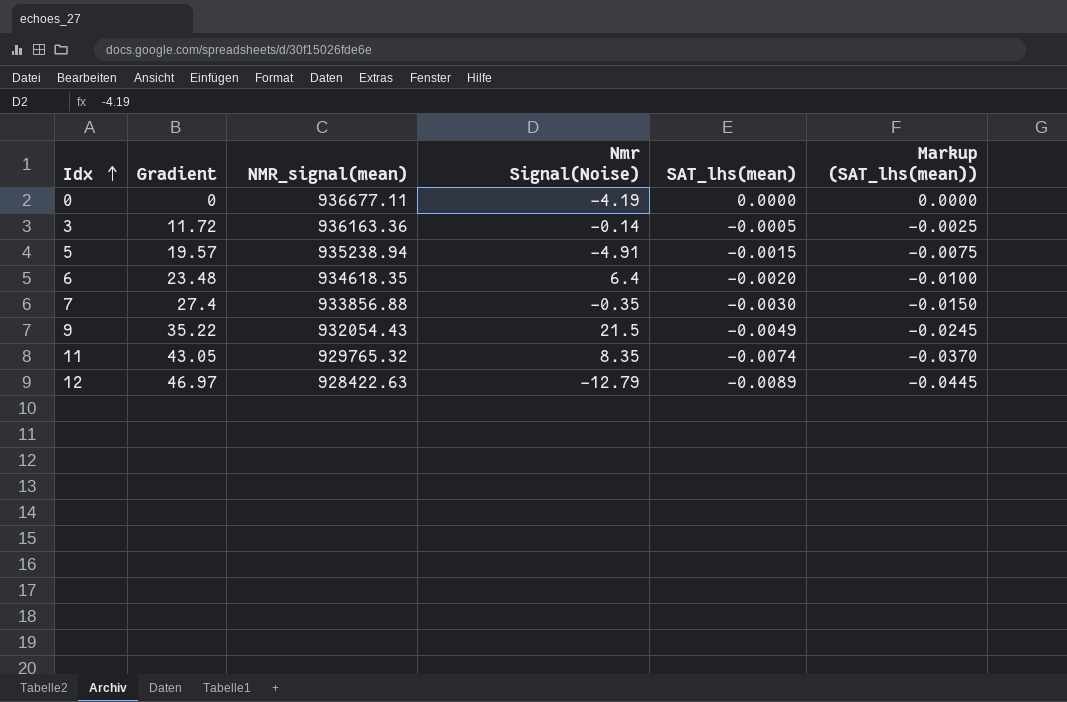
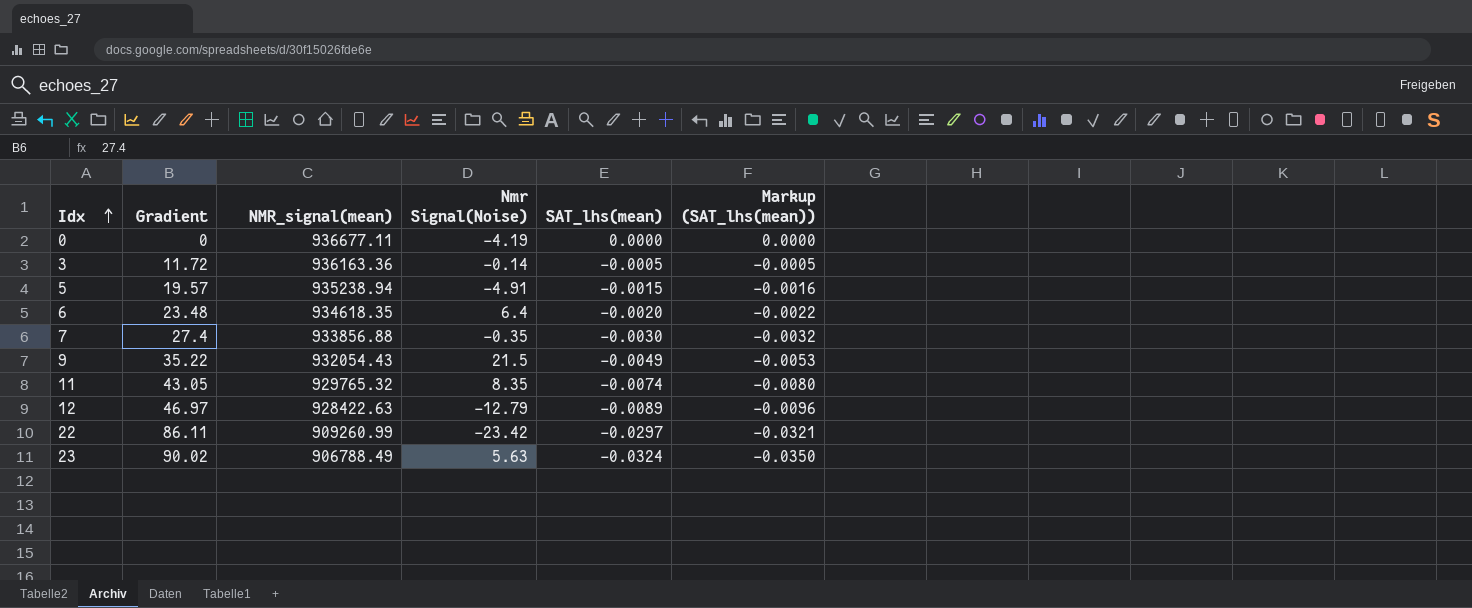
column Markup (SAT_lhs(mean)) | formula: [SAT_lhs(mean)] * 5 -> [SAT_lhs(mean)] * 1.08
row 22: none -> 86.11 | 909260.99 | -23.42 | -0.0297 | -0.0321
row 23: none -> 90.02 | 906788.49 | 5.63 | -0.0324 | -0.0350

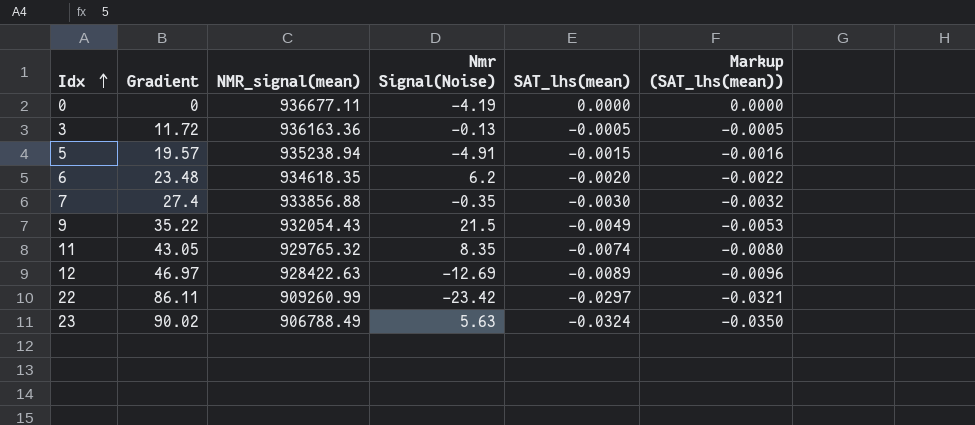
3 | Nmr Signal(Noise): -0.14 -> -0.13
6 | Nmr Signal(Noise): 6.4 -> 6.2
12 | Nmr Signal(Noise): -12.79 -> -12.69

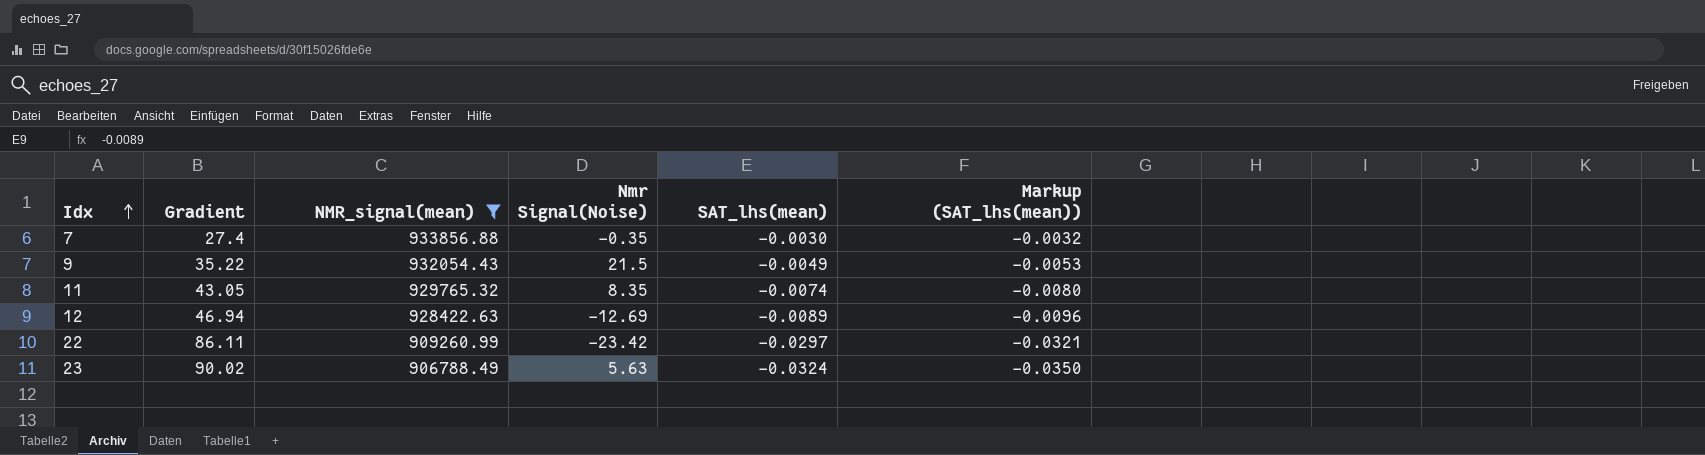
filter: none -> NMR_signal(mean) <= 933856.88
12 | Gradient: 46.97 -> 46.94

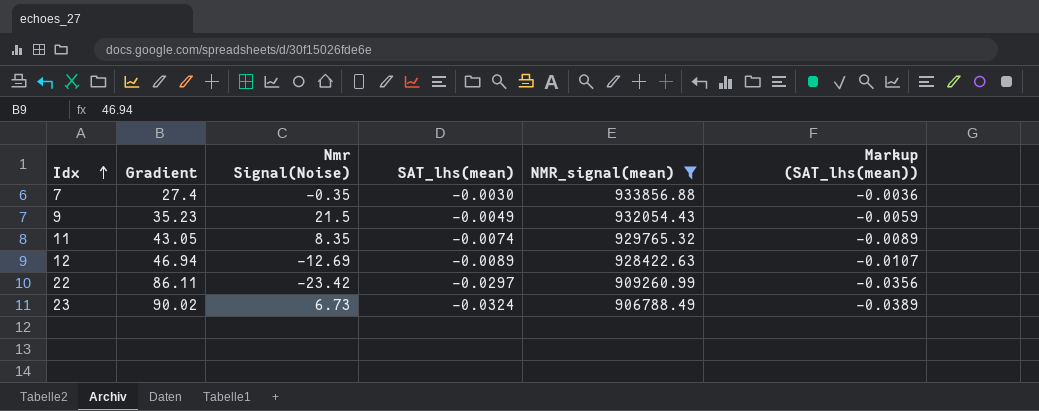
column NMR_signal(mean) | position: 3 -> 5
column Markup (SAT_lhs(mean)) | formula: [SAT_lhs(mean)] * 1.08 -> [SAT_lhs(mean)] * 1.2
9 | Gradient: 35.22 -> 35.23
23 | Nmr Signal(Noise): 5.63 -> 6.73

